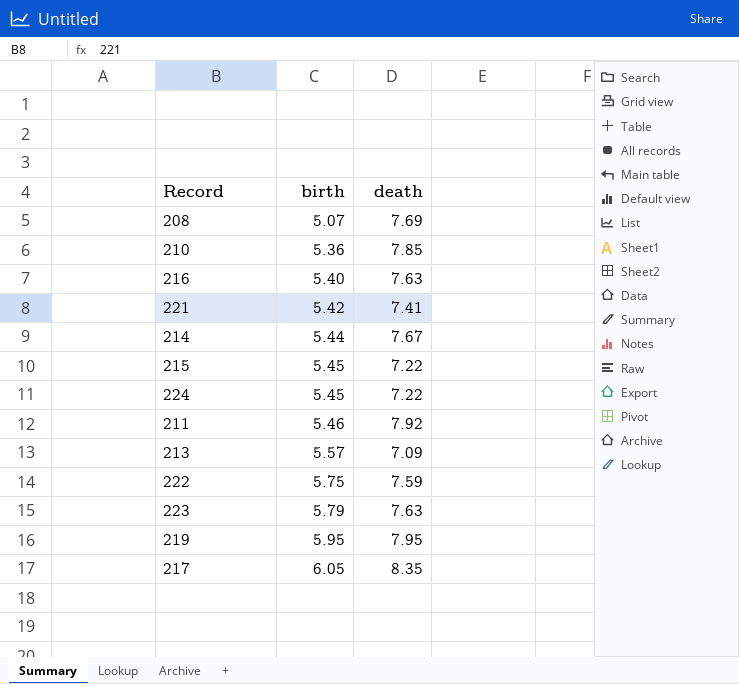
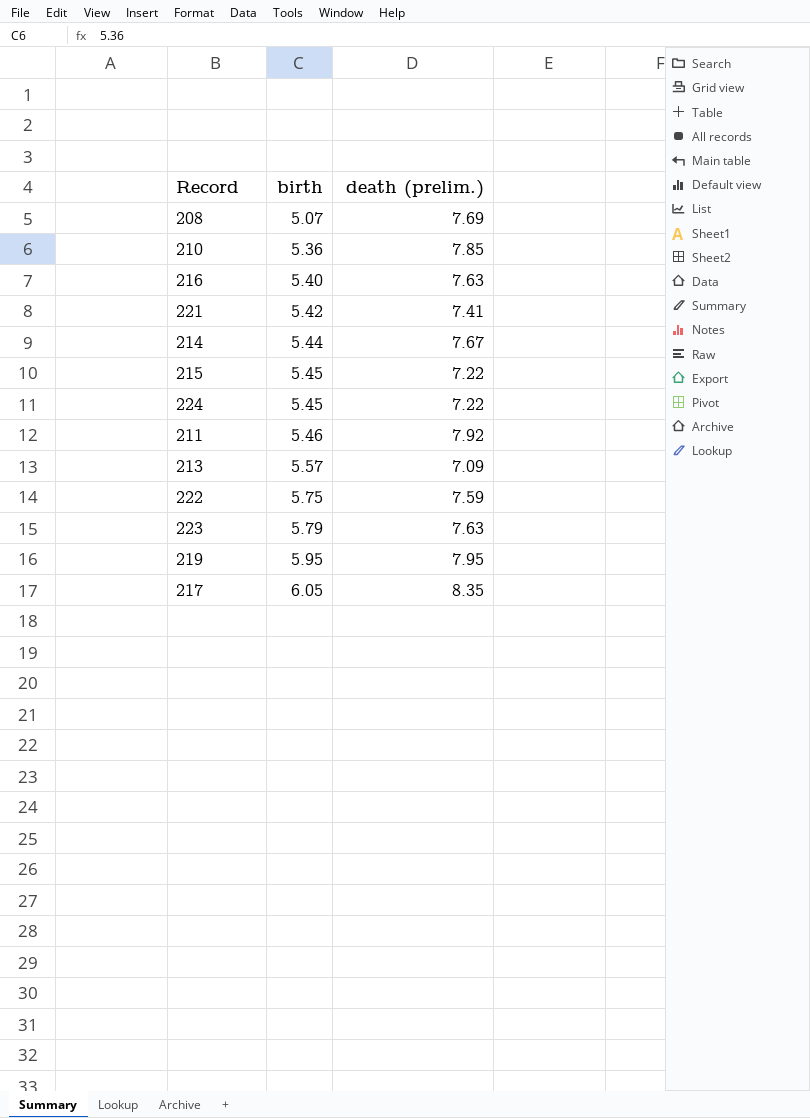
column name: death -> death (prelim.)

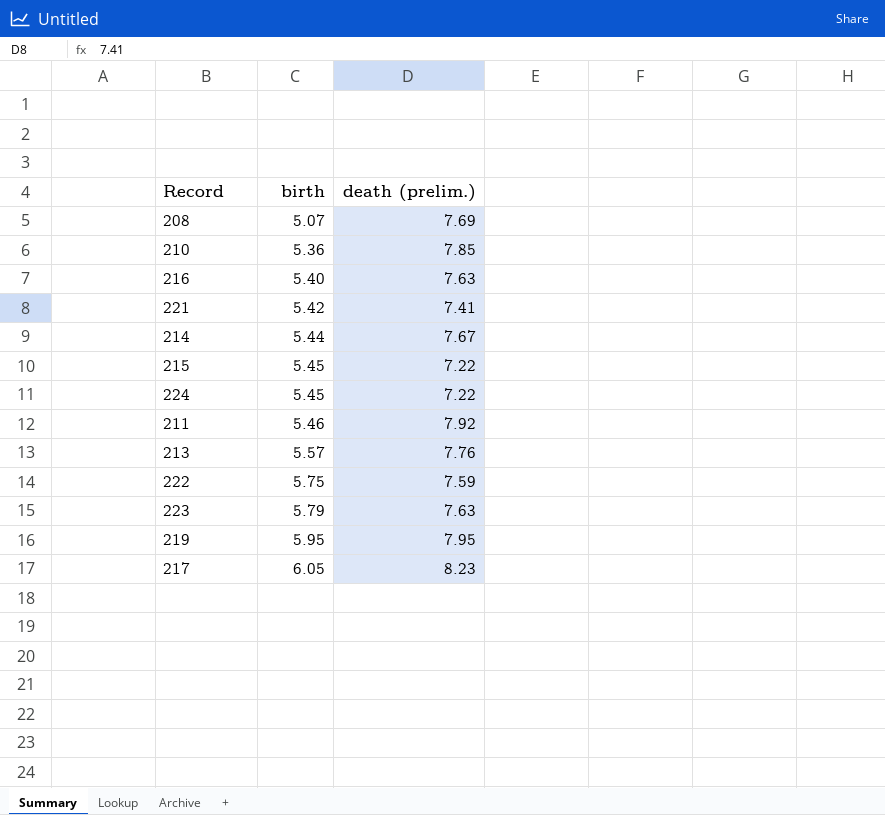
213 | death (prelim.): 7.09 -> 7.76
217 | death (prelim.): 8.35 -> 8.23

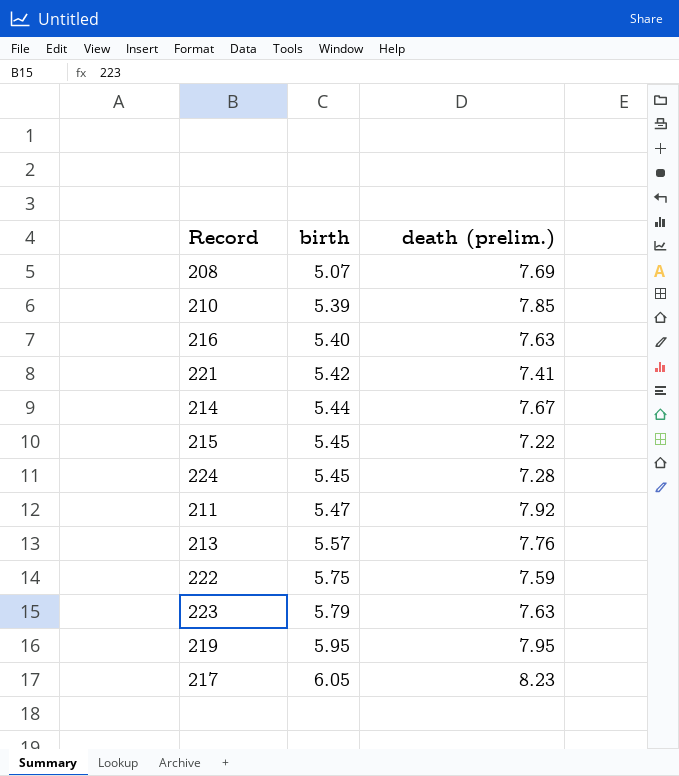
210 | birth: 5.36 -> 5.39
224 | death (prelim.): 7.22 -> 7.28
211 | birth: 5.46 -> 5.47

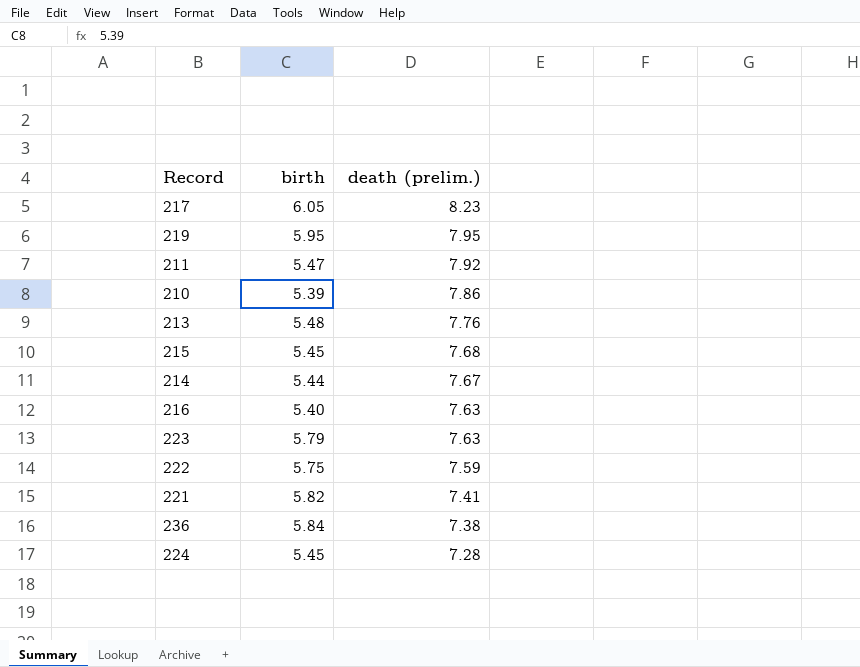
row order: birth ascending -> death (prelim.) descending
row 208: 5.07 | 7.69 -> none
210 | death (prelim.): 7.85 -> 7.86
213 | birth: 5.57 -> 5.48
215 | death (prelim.): 7.22 -> 7.68
221 | birth: 5.42 -> 5.82
row 236: none -> 5.84 | 7.38

